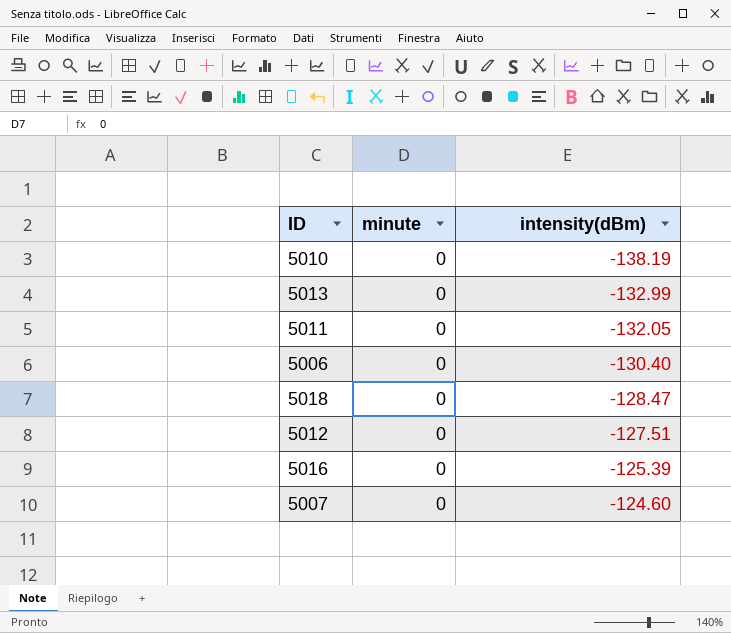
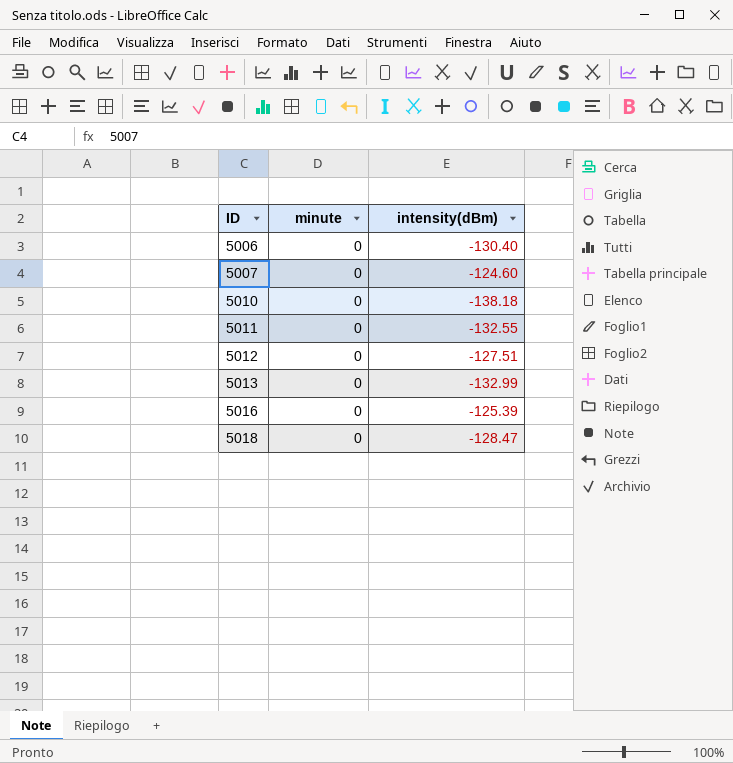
row order: intensity(dBm) ascending -> ID ascending
5010 | intensity(dBm): -138.19 -> -138.18
5011 | intensity(dBm): -132.05 -> -132.55

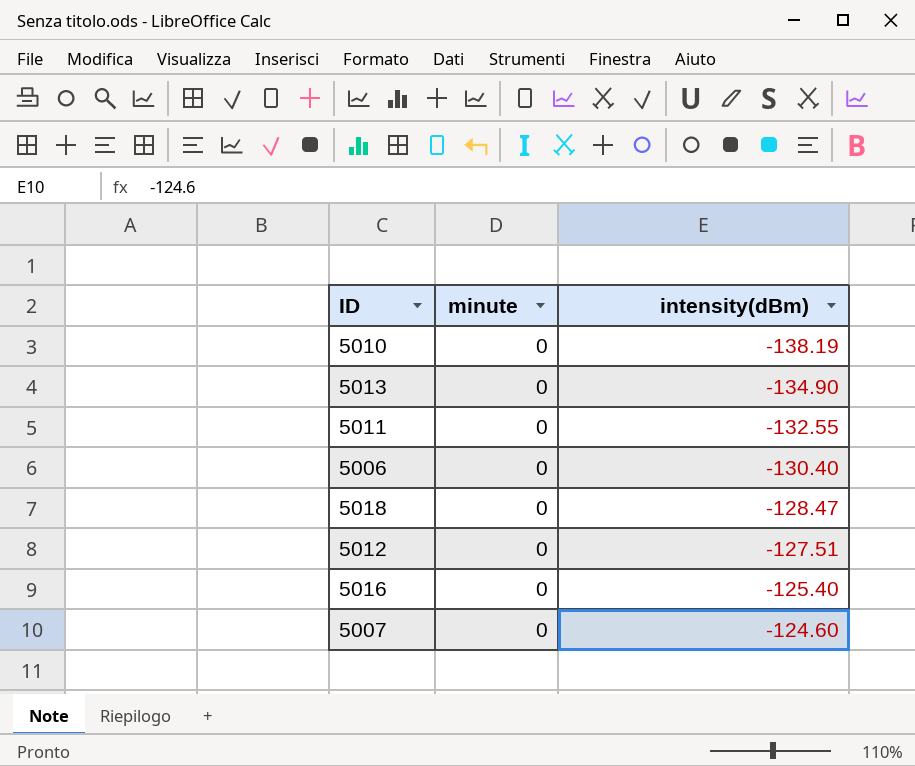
row order: ID ascending -> intensity(dBm) ascending
5010 | intensity(dBm): -138.18 -> -138.19
5013 | intensity(dBm): -132.99 -> -134.90
5016 | intensity(dBm): -125.39 -> -125.40

